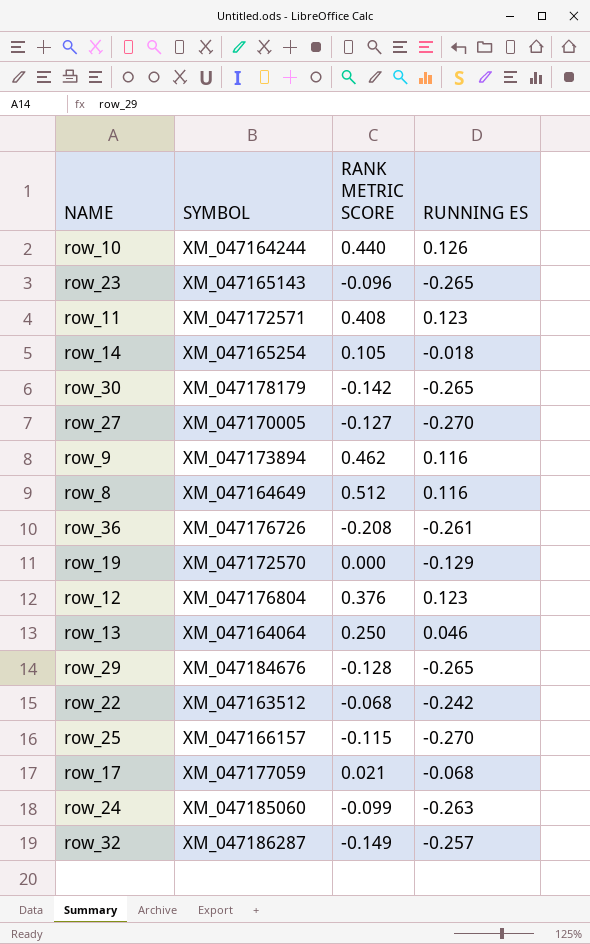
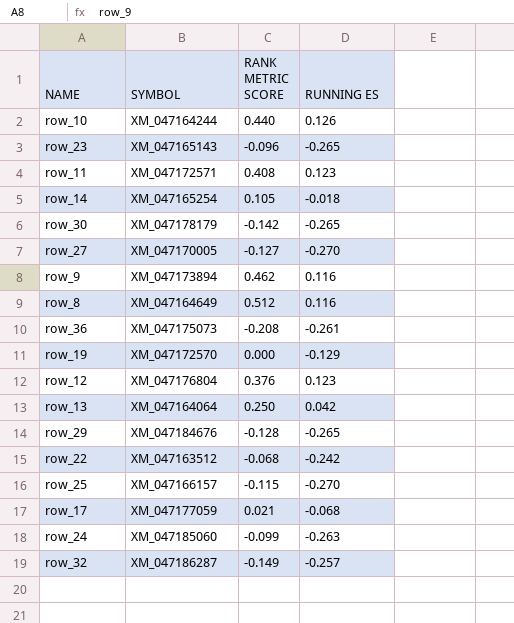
row_36 | SYMBOL: XM_047176726 -> XM_047175073
row_13 | RUNNING ES: 0.046 -> 0.042

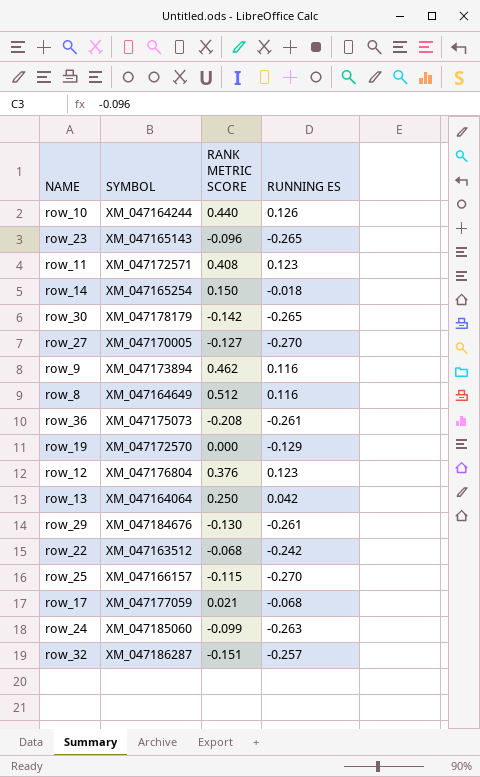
row_14 | RANK METRIC SCORE: 0.105 -> 0.150
row_29 | RANK METRIC SCORE: -0.128 -> -0.130
row_29 | RUNNING ES: -0.265 -> -0.261
row_32 | RANK METRIC SCORE: -0.149 -> -0.151

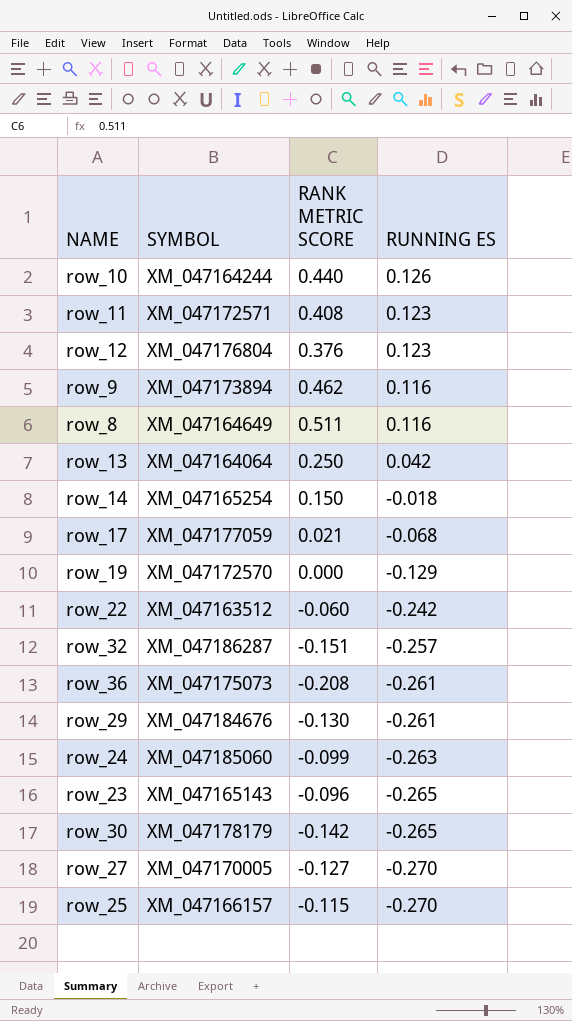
row order: none -> RUNNING ES descending
row_8 | RANK METRIC SCORE: 0.512 -> 0.511
row_22 | RANK METRIC SCORE: -0.068 -> -0.060

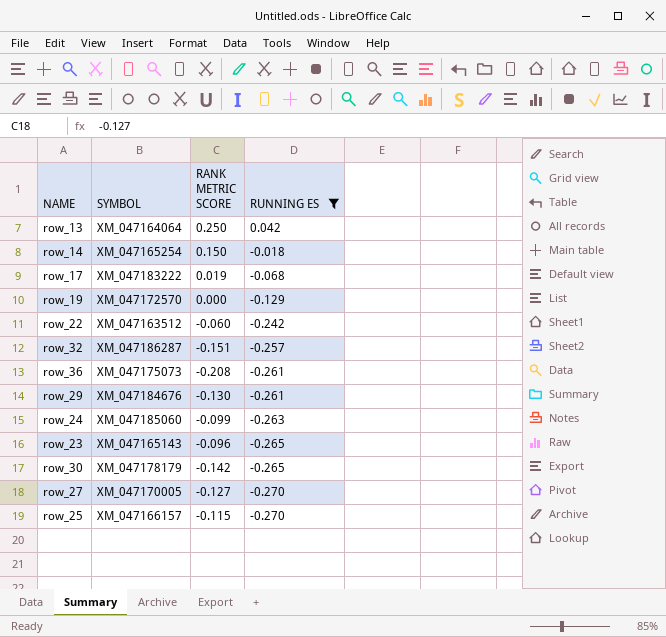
filter: none -> RUNNING ES <= 0.042
row_17 | SYMBOL: XM_047177059 -> XM_047183222
row_17 | RANK METRIC SCORE: 0.021 -> 0.019

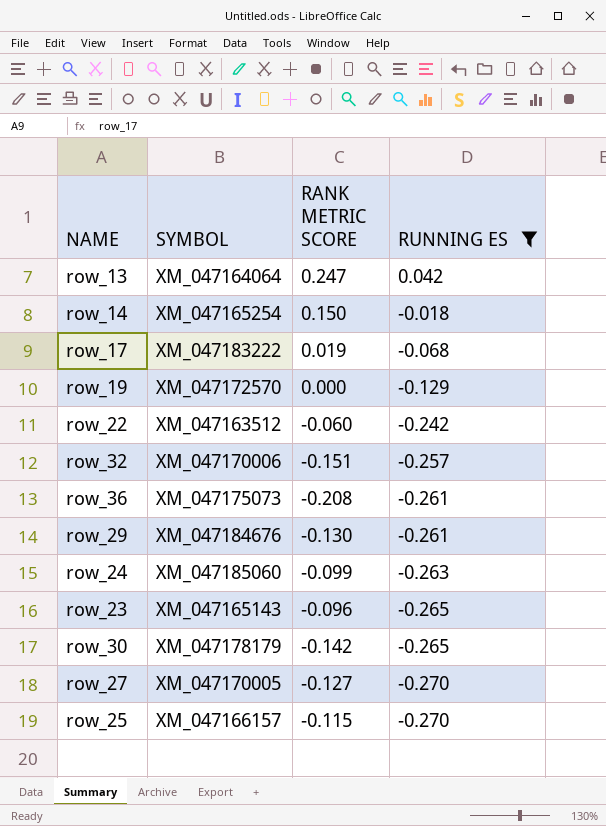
row_13 | RANK METRIC SCORE: 0.250 -> 0.247
row_32 | SYMBOL: XM_047186287 -> XM_047170006

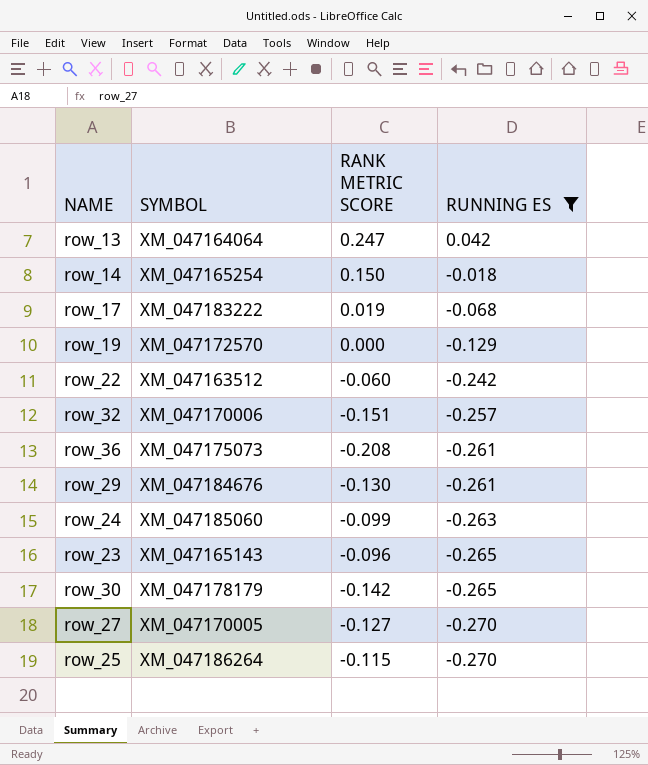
row_25 | SYMBOL: XM_047166157 -> XM_047186264

